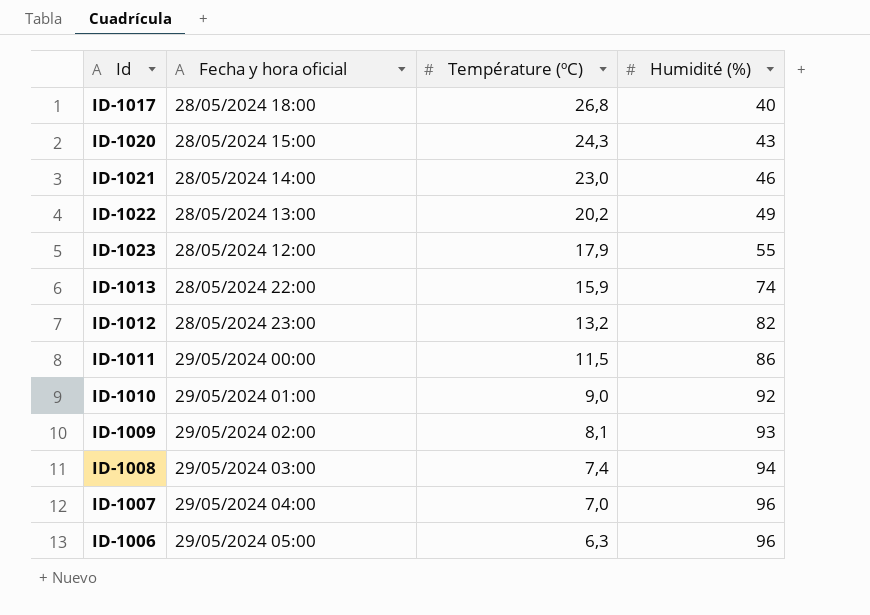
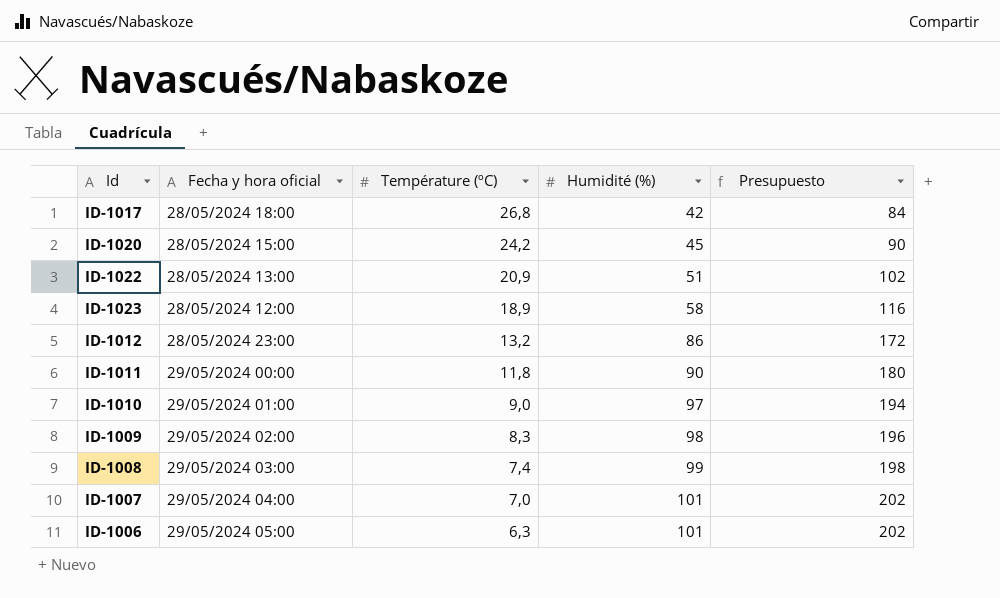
column Presupuesto | formula: none -> [Humidité (%)] * 2
row ID-1021: 28/05/2024 14:00 | 23,0 | 46 -> none
row ID-1013: 28/05/2024 22:00 | 15,9 | 74 -> none
ID-1017 | Humidité (%): 40 -> 42
ID-1020 | Température (ºC): 24,3 -> 24,2
ID-1020 | Humidité (%): 43 -> 45
ID-1022 | Température (ºC): 20,2 -> 20,9
ID-1022 | Humidité (%): 49 -> 51
ID-1023 | Température (ºC): 17,9 -> 18,9
ID-1023 | Humidité (%): 55 -> 58
ID-1012 | Humidité (%): 82 -> 86
ID-1011 | Température (ºC): 11,5 -> 11,8
ID-1011 | Humidité (%): 86 -> 90
ID-1010 | Humidité (%): 92 -> 97
ID-1009 | Température (ºC): 8,1 -> 8,3
ID-1009 | Humidité (%): 93 -> 98
ID-1008 | Humidité (%): 94 -> 99
ID-1007 | Humidité (%): 96 -> 101
ID-1006 | Humidité (%): 96 -> 101

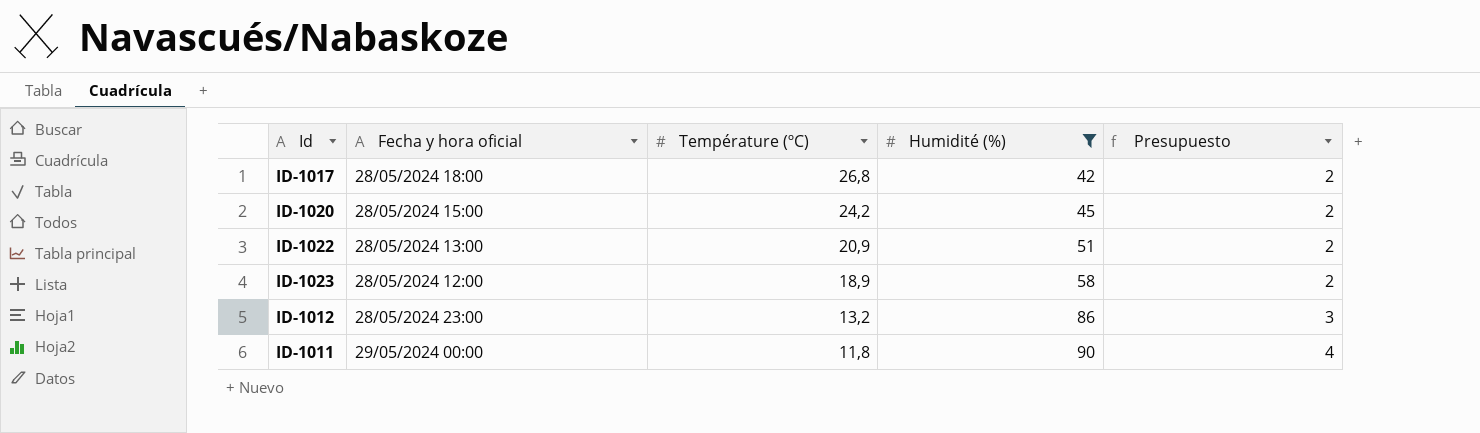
filter: none -> Humidité (%) <= 90
column Presupuesto | formula: [Humidité (%)] * 2 -> [Humidité (%)] * 0,04

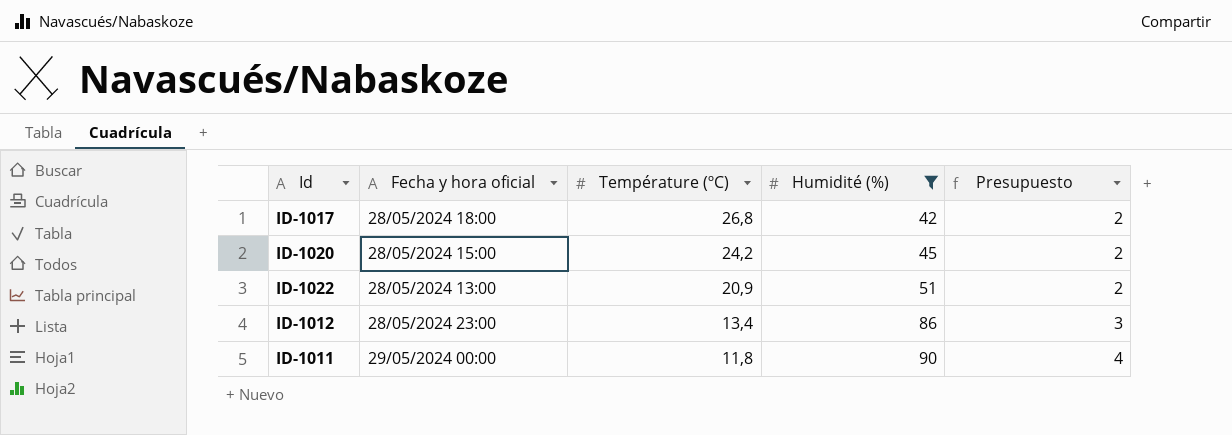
row ID-1023: 28/05/2024 12:00 | 18,9 | 58 | 2 -> none
ID-1012 | Température (ºC): 13,2 -> 13,4

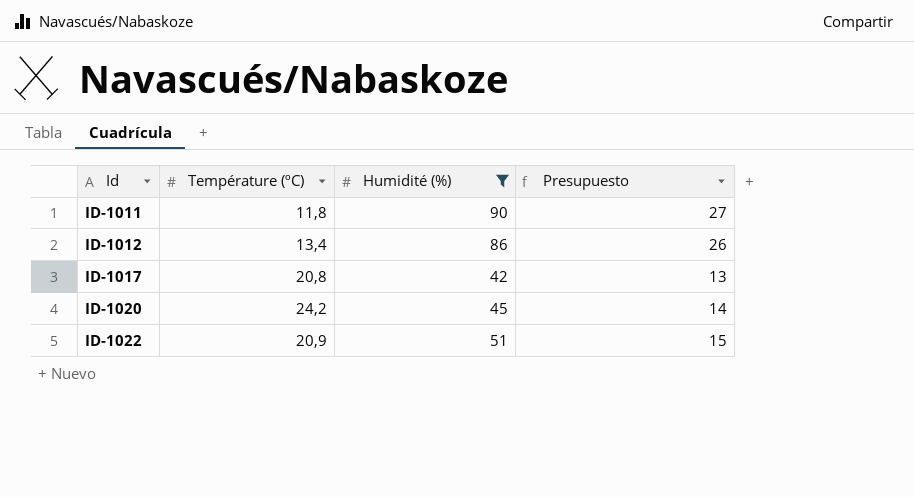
row order: Température (ºC) descending -> Id ascending
column Fecha y hora oficial | position: 2 -> none
column Presupuesto | formula: [Humidité (%)] * 0,04 -> [Humidité (%)] * 0,3
ID-1017 | Température (ºC): 26,8 -> 20,8

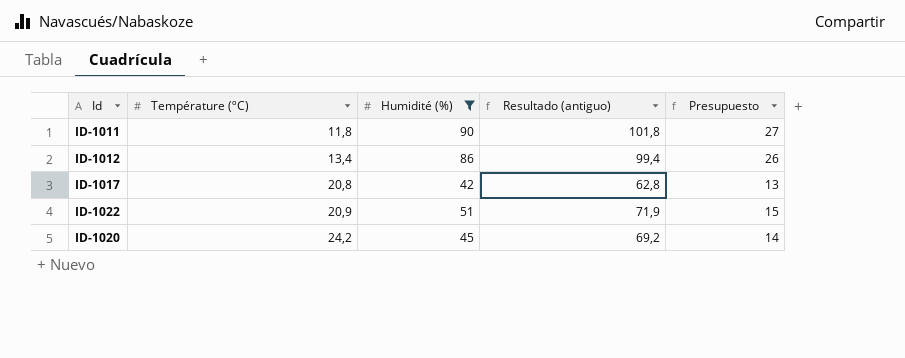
row order: Id ascending -> Température (ºC) ascending
column Resultado (antiguo) | formula: none -> [Température (ºC)] + [Humidité (%)]

